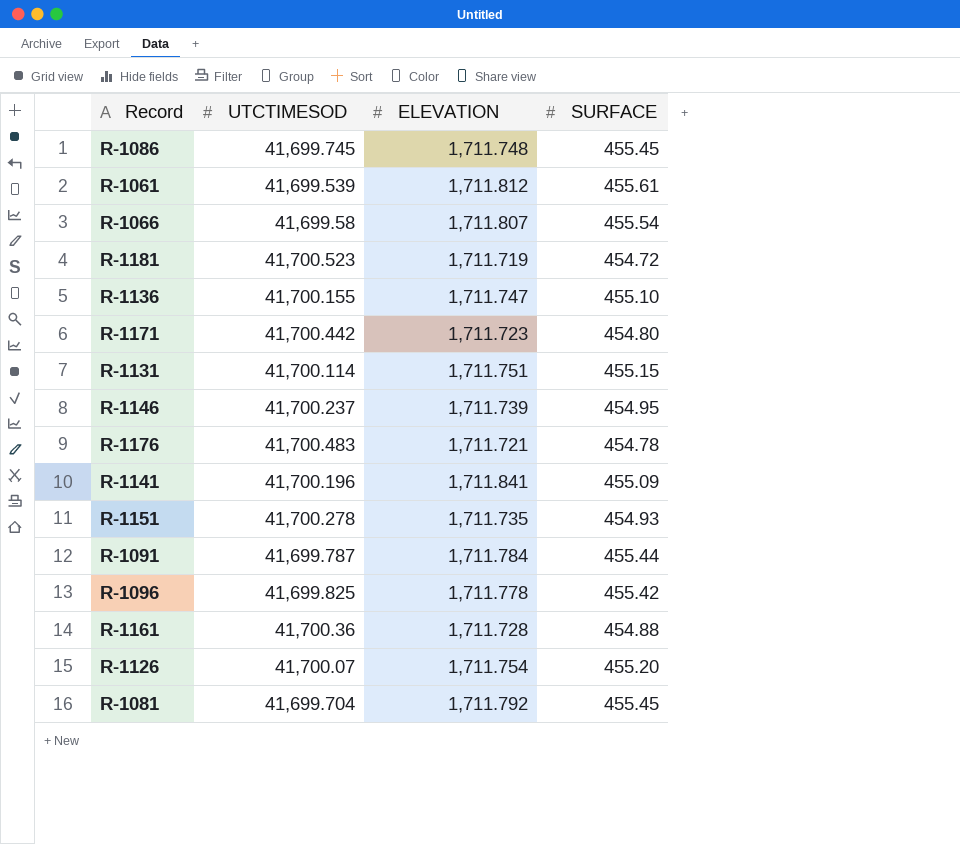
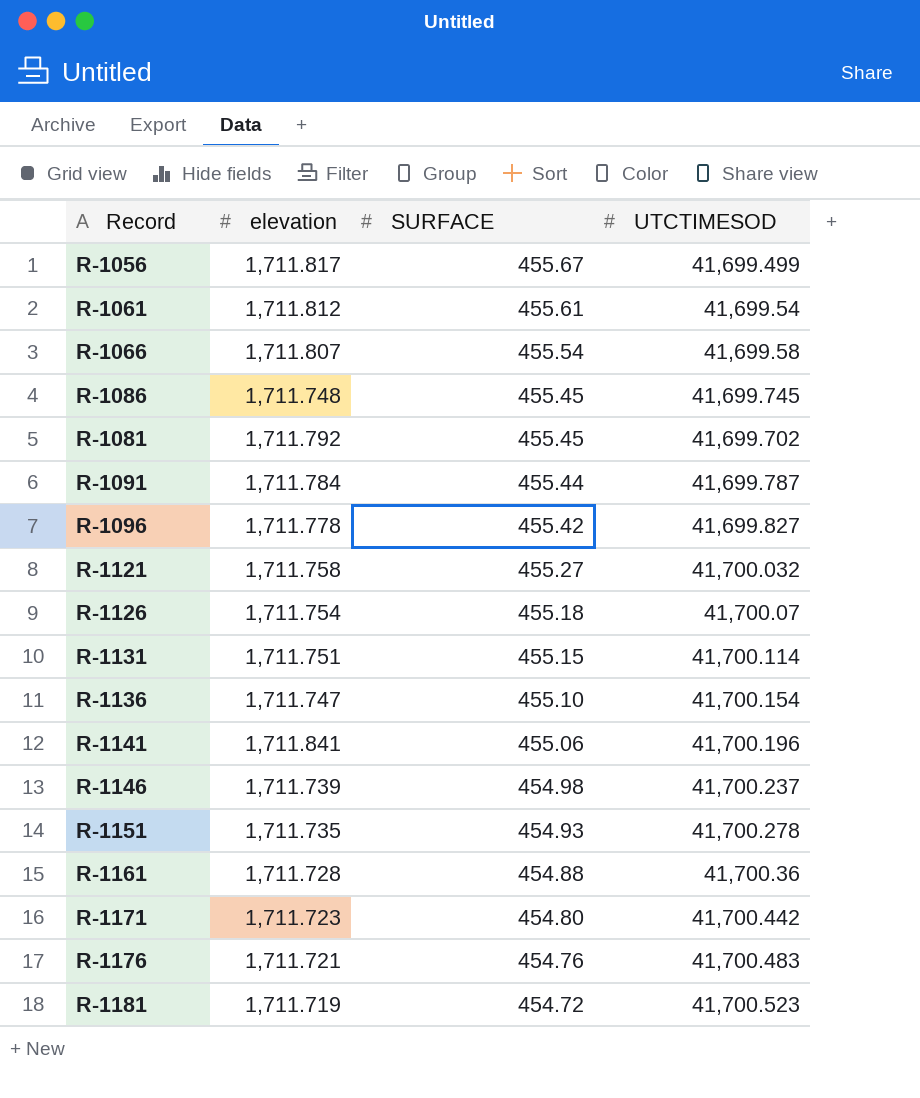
row order: none -> SURFACE descending
column name: ELEVATION -> elevation
column UTCTIMESOD | position: 2 -> 4
row R-1056: none -> 1,711.817 | 455.67 | 41,699.499
R-1061 | UTCTIMESOD: 41,699.539 -> 41,699.54
R-1081 | UTCTIMESOD: 41,699.704 -> 41,699.702
R-1096 | UTCTIMESOD: 41,699.825 -> 41,699.827
row R-1121: none -> 1,711.758 | 455.27 | 41,700.032
R-1126 | SURFACE: 455.20 -> 455.18
R-1136 | UTCTIMESOD: 41,700.155 -> 41,700.154
R-1141 | SURFACE: 455.09 -> 455.06
R-1146 | SURFACE: 454.95 -> 454.98
R-1176 | SURFACE: 454.78 -> 454.76

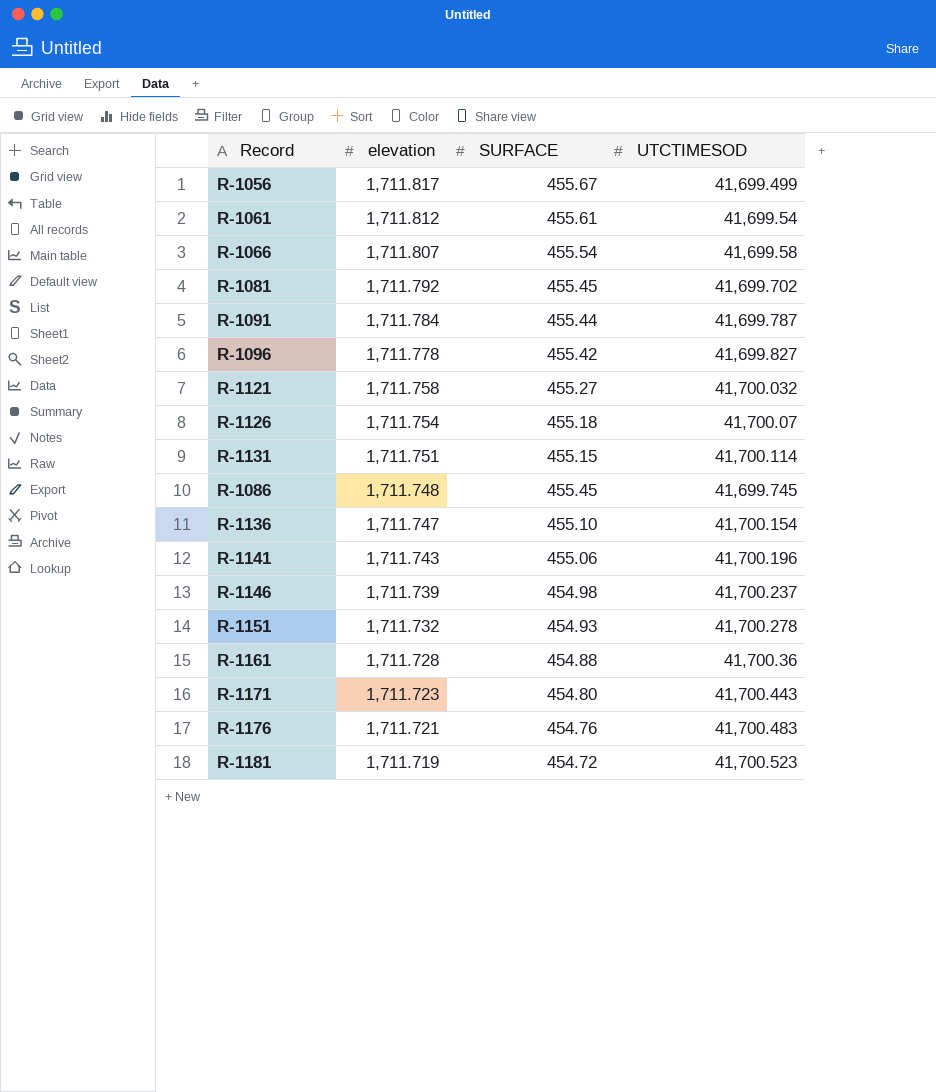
row order: SURFACE descending -> elevation descending
R-1141 | elevation: 1,711.841 -> 1,711.743
R-1151 | elevation: 1,711.735 -> 1,711.732
R-1171 | UTCTIMESOD: 41,700.442 -> 41,700.443

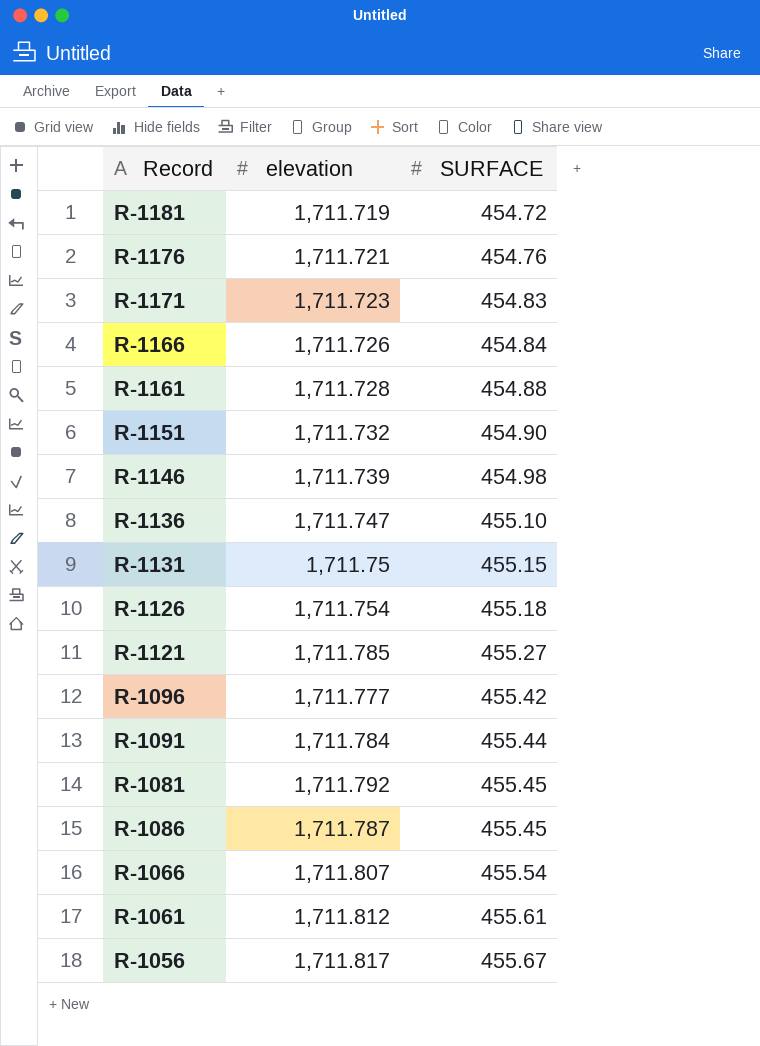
row order: elevation descending -> SURFACE ascending
column UTCTIMESOD | position: 4 -> none
row R-1141: 1,711.743 | 455.06 | 41,700.196 -> none
R-1171 | SURFACE: 454.80 -> 454.83
row R-1166: none -> 1,711.726 | 454.84
R-1151 | SURFACE: 454.93 -> 454.90
R-1131 | elevation: 1,711.751 -> 1,711.75
R-1121 | elevation: 1,711.758 -> 1,711.785
R-1096 | elevation: 1,711.778 -> 1,711.777
R-1086 | elevation: 1,711.748 -> 1,711.787

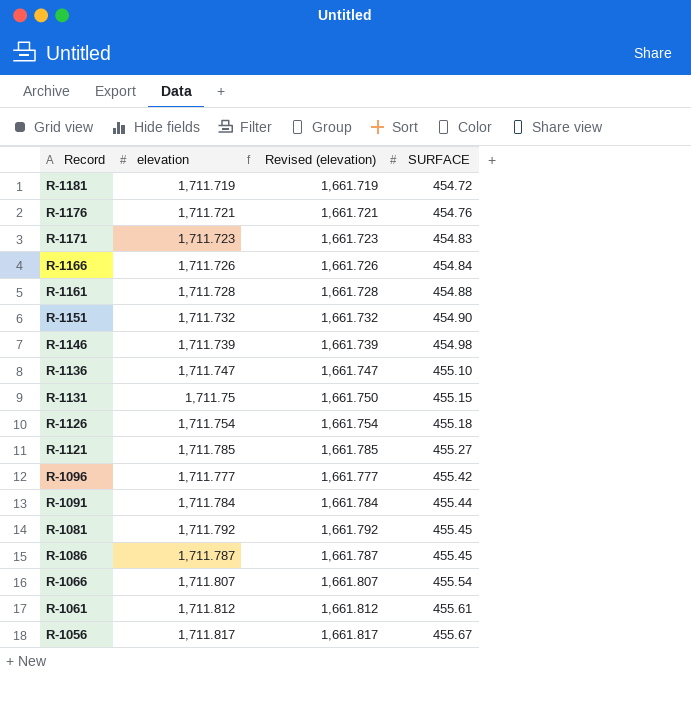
column Revised (elevation) | formula: none -> [elevation] - 50

